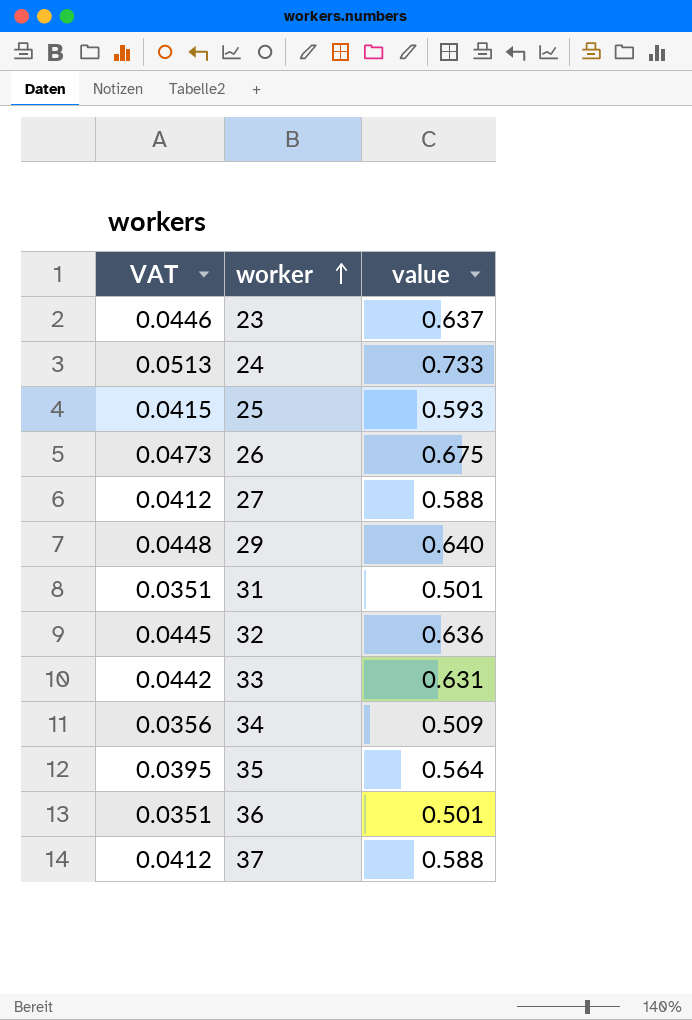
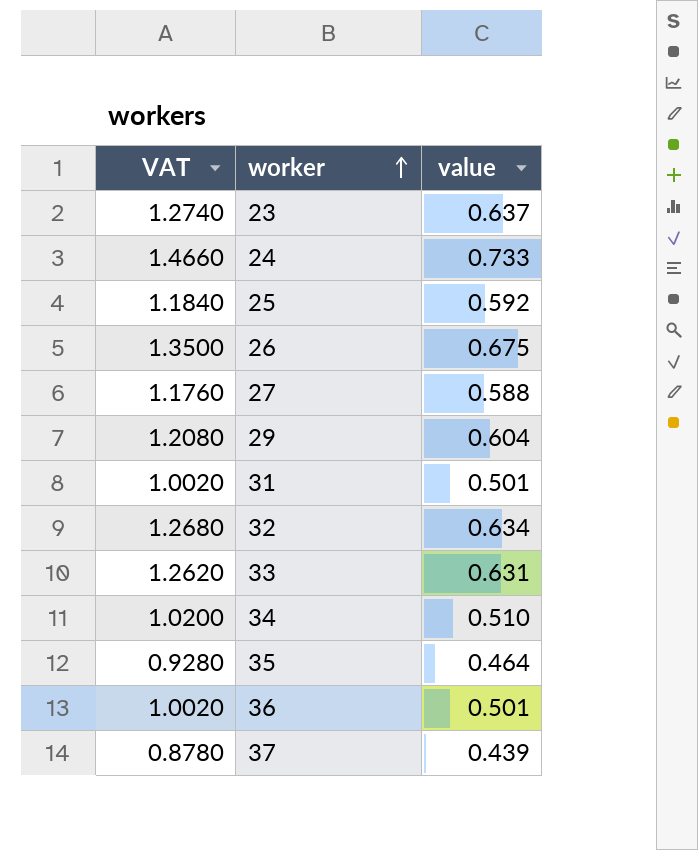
column VAT | formula: [value] * 0.07 -> [value] * 2
25 | value: 0.593 -> 0.592
29 | value: 0.640 -> 0.604
32 | value: 0.636 -> 0.634
34 | value: 0.509 -> 0.510
35 | value: 0.564 -> 0.464
37 | value: 0.588 -> 0.439

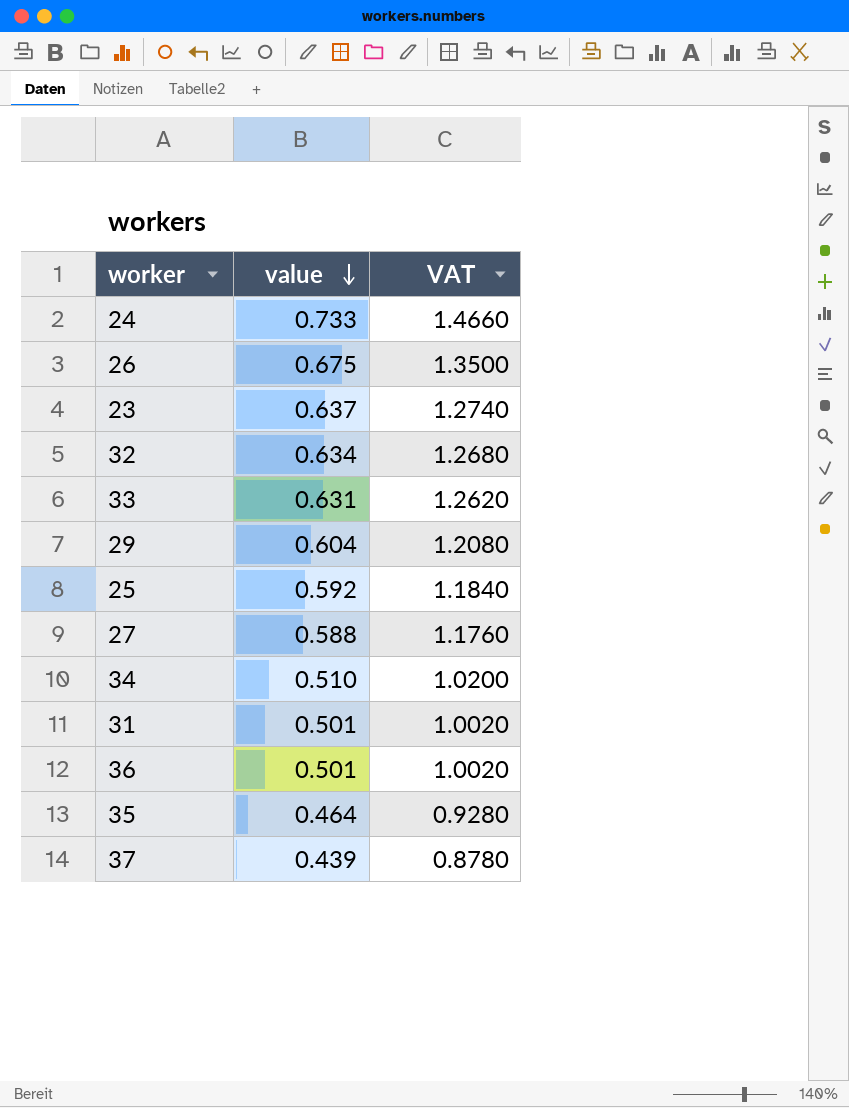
row order: worker ascending -> value descending
column VAT | position: 1 -> 3

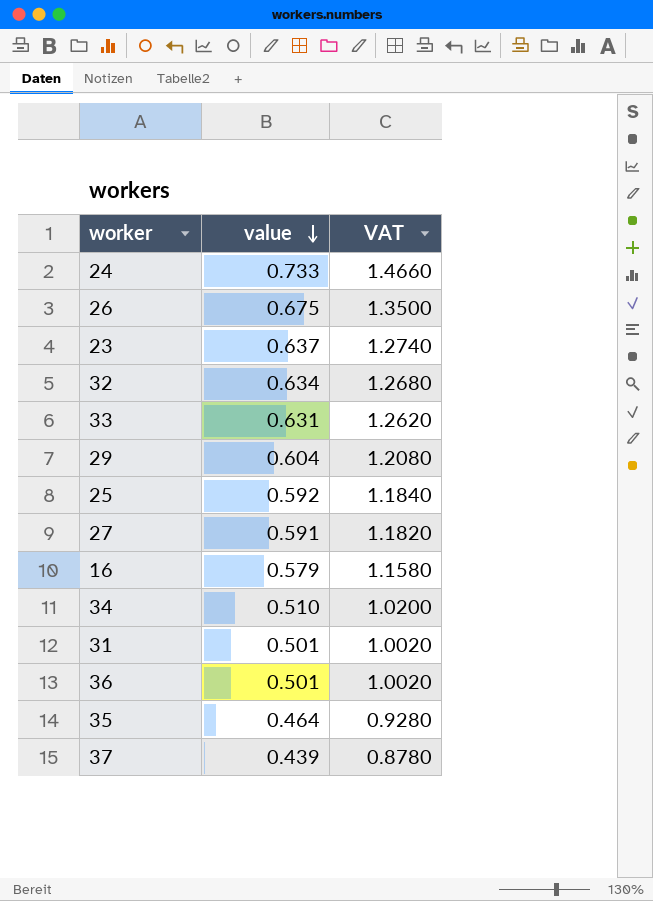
27 | value: 0.588 -> 0.591
27 | VAT: 1.1760 -> 1.1820
row 16: none -> 0.579 | 1.1580

